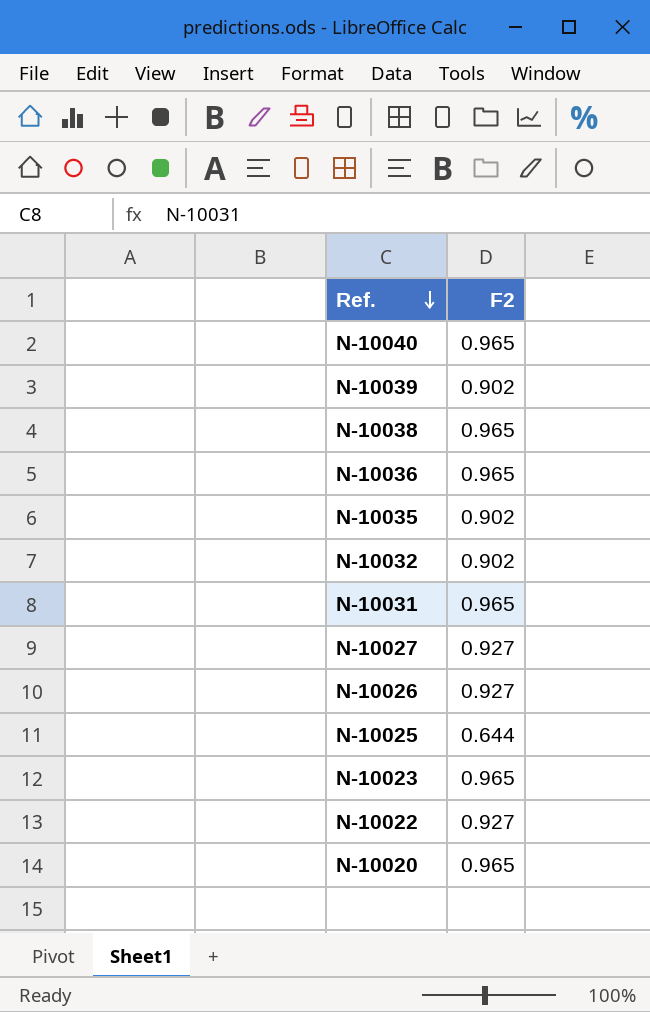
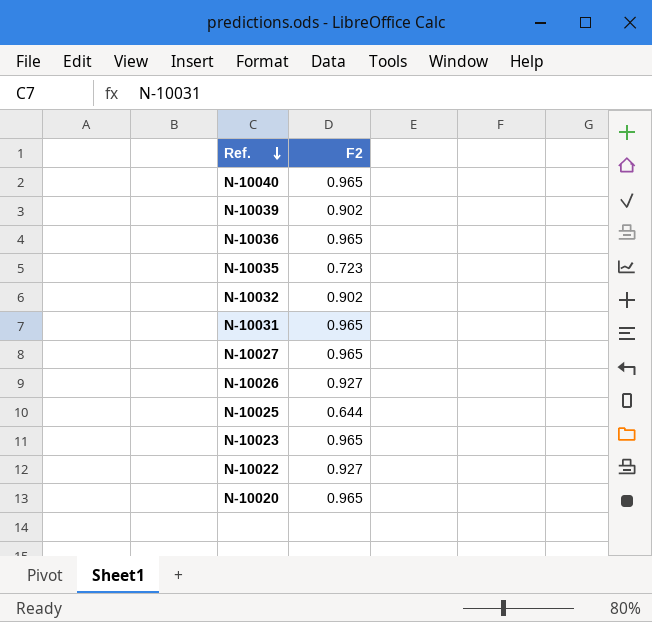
row N-10038: 0.965 -> none
N-10035 | F2: 0.902 -> 0.723
N-10027 | F2: 0.927 -> 0.965

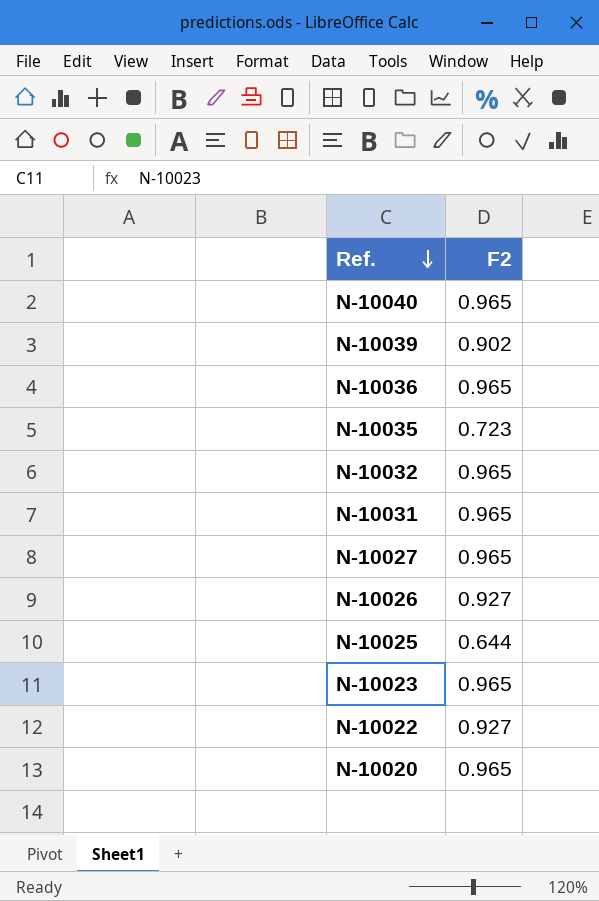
N-10032 | F2: 0.902 -> 0.965

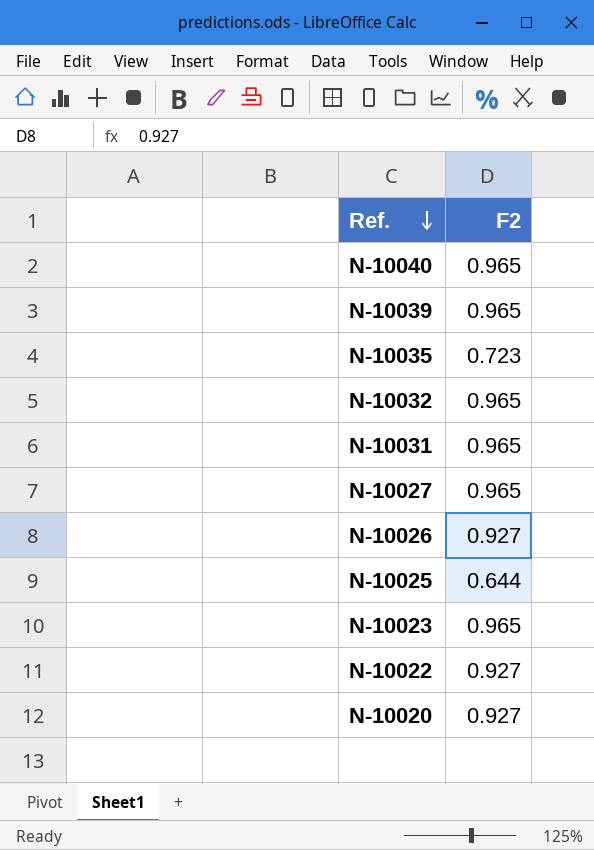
row N-10036: 0.965 -> none
N-10039 | F2: 0.902 -> 0.965
N-10020 | F2: 0.965 -> 0.927

